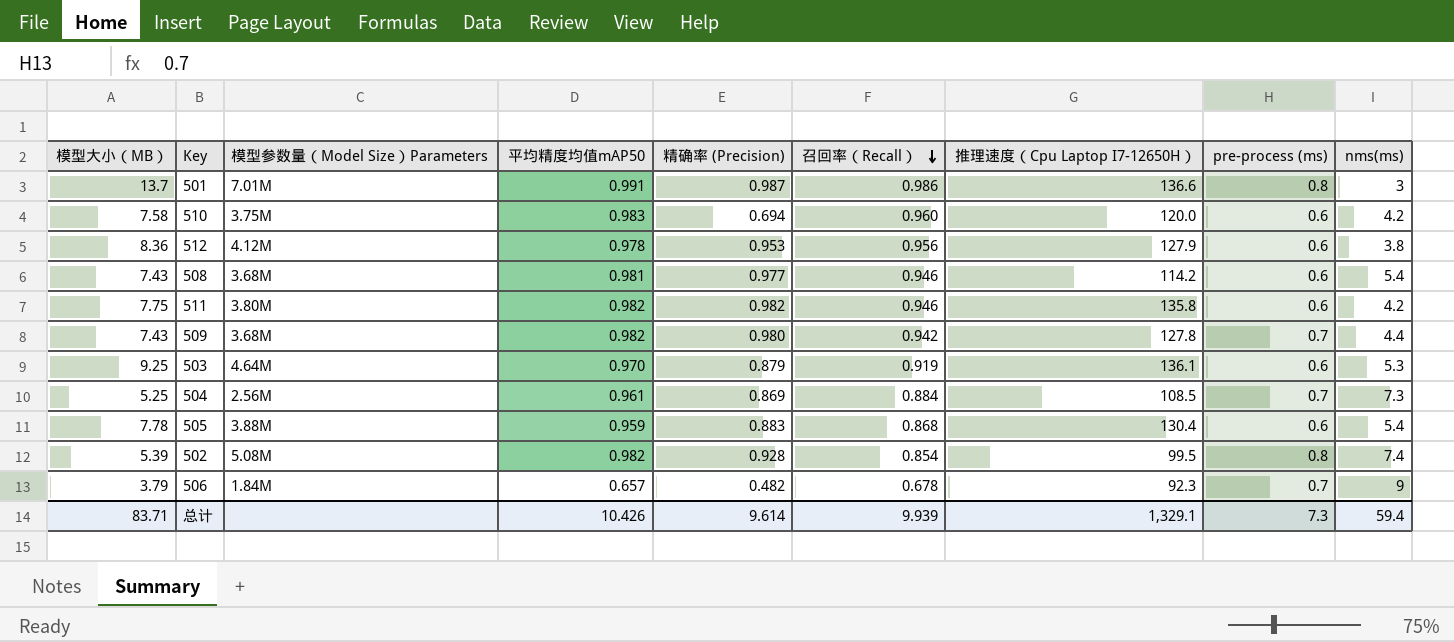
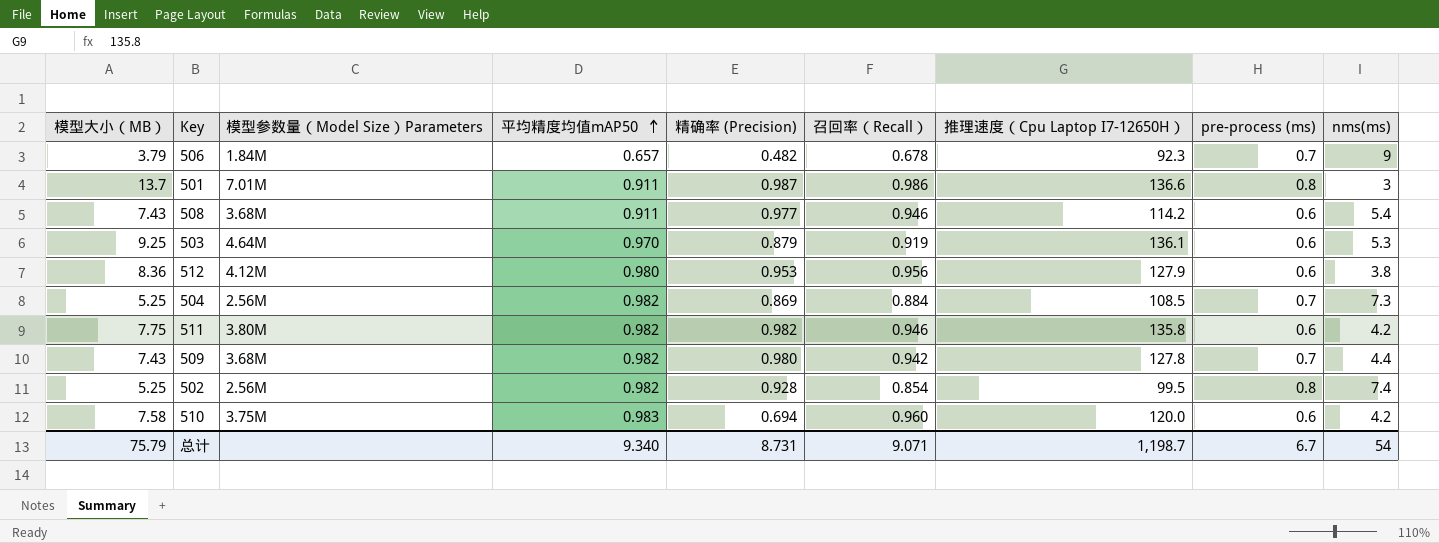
row order: 召回率（Recall） descending -> 平均精度均值mAP50 ascending
row 505: 7.78 | 3.88M | 0.959 | 0.883 | 0.868 | 130.4 | 0.6 | 5.4 -> none
501 | 平均精度均值mAP50: 0.991 -> 0.911
508 | 平均精度均值mAP50: 0.981 -> 0.911
512 | 平均精度均值mAP50: 0.978 -> 0.980
504 | 平均精度均值mAP50: 0.961 -> 0.982
502 | 模型大小（MB）: 5.39 -> 5.25
502 | 模型参数量（Model Size）Parameters: 5.08M -> 2.56M
总计 | 模型大小（MB）: 83.71 -> 75.79
总计 | 平均精度均值mAP50: 10.426 -> 9.340
总计 | 精确率 (Precision): 9.614 -> 8.731
总计 | 召回率（Recall）: 9.939 -> 9.071
总计 | 推理速度（Cpu Laptop I7-12650H）: 1,329.1 -> 1,198.7
总计 | pre-process (ms): 7.3 -> 6.7
总计 | nms(ms): 59.4 -> 54

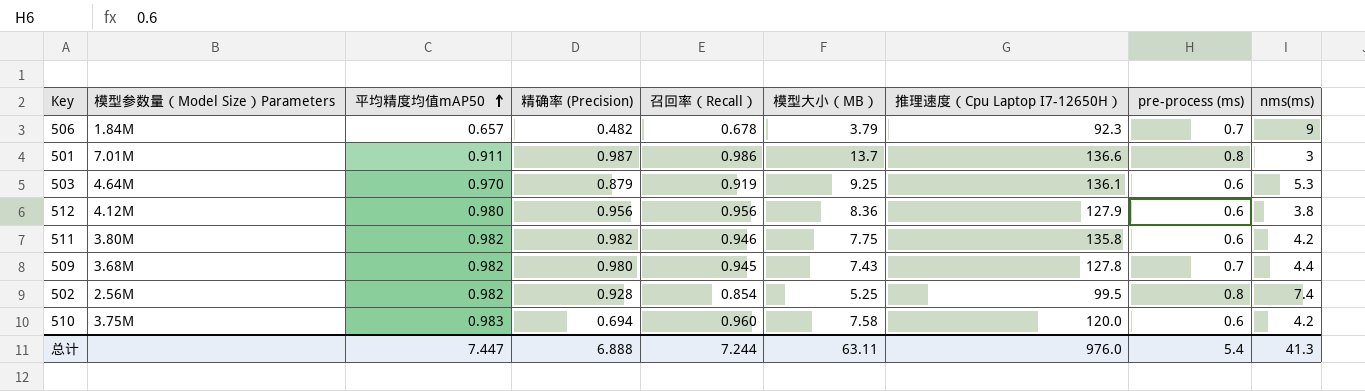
column 模型大小（MB） | position: 1 -> 6
row 508: 7.43 | 3.68M | 0.911 | 0.977 | 0.946 | 114.2 | 0.6 | 5.4 -> none
row 504: 5.25 | 2.56M | 0.982 | 0.869 | 0.884 | 108.5 | 0.7 | 7.3 -> none
512 | 精确率 (Precision): 0.953 -> 0.956
509 | 召回率（Recall）: 0.942 -> 0.945
总计 | 平均精度均值mAP50: 9.340 -> 7.447
总计 | 精确率 (Precision): 8.731 -> 6.888
总计 | 召回率（Recall）: 9.071 -> 7.244
总计 | 模型大小（MB）: 75.79 -> 63.11
总计 | 推理速度（Cpu Laptop I7-12650H）: 1,198.7 -> 976.0
总计 | pre-process (ms): 6.7 -> 5.4
总计 | nms(ms): 54 -> 41.3

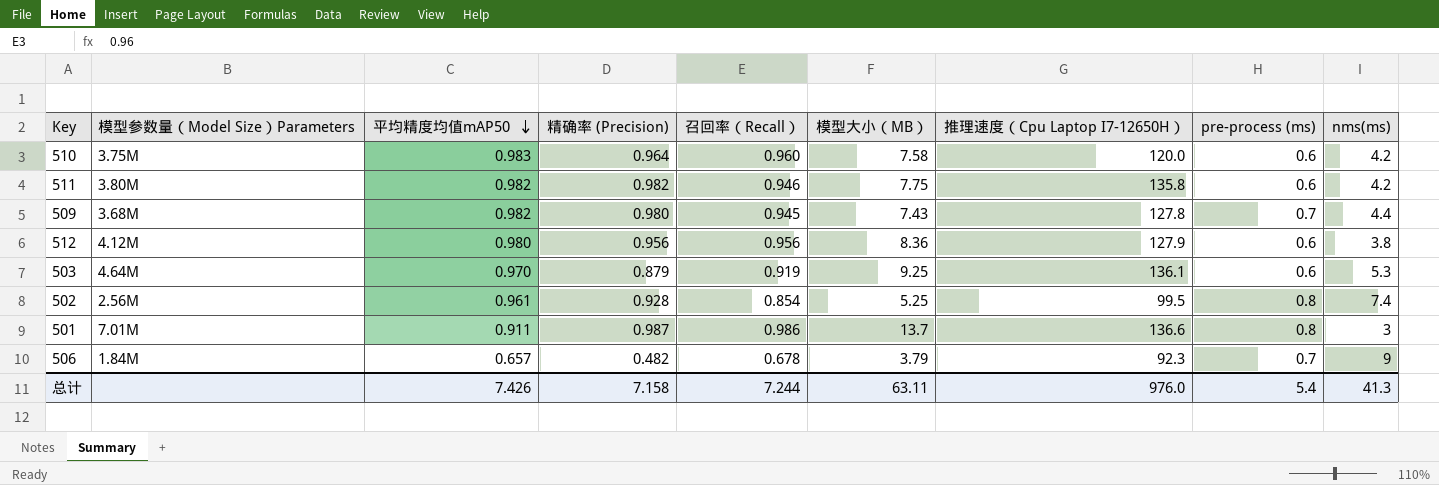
row order: 平均精度均值mAP50 ascending -> 平均精度均值mAP50 descending
510 | 精确率 (Precision): 0.694 -> 0.964
502 | 平均精度均值mAP50: 0.982 -> 0.961
总计 | 平均精度均值mAP50: 7.447 -> 7.426
总计 | 精确率 (Precision): 6.888 -> 7.158

